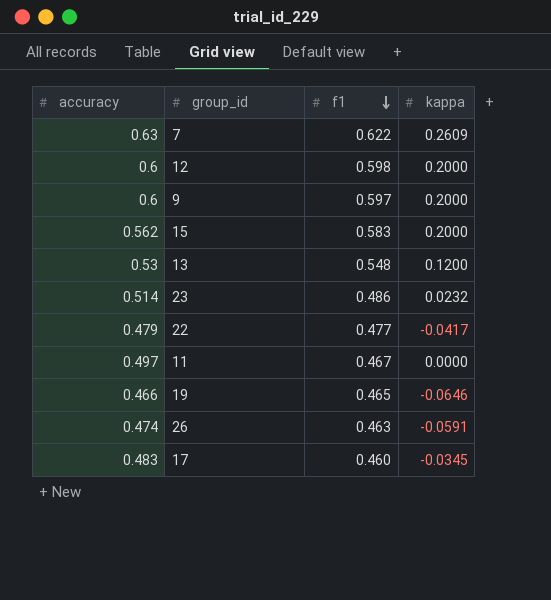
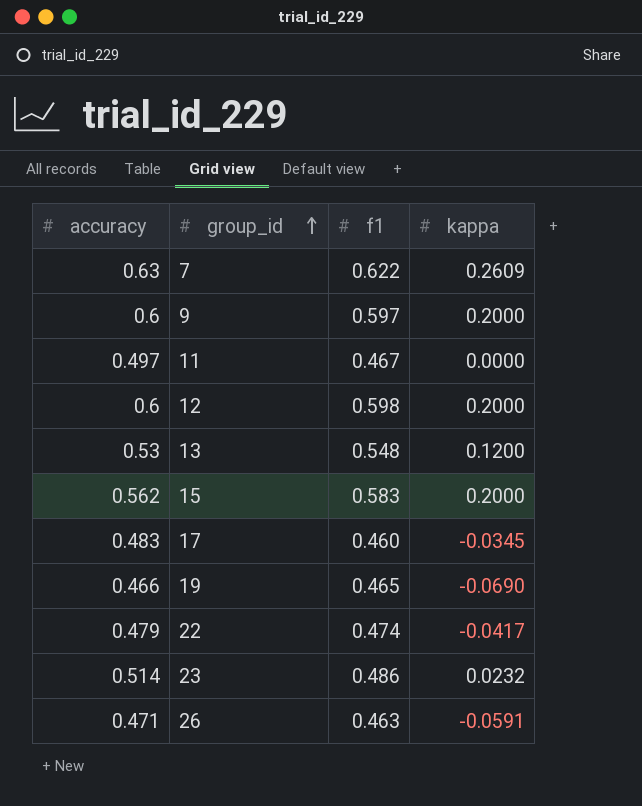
row order: f1 descending -> group_id ascending
19 | kappa: -0.0646 -> -0.0690
22 | f1: 0.477 -> 0.474
26 | accuracy: 0.474 -> 0.471

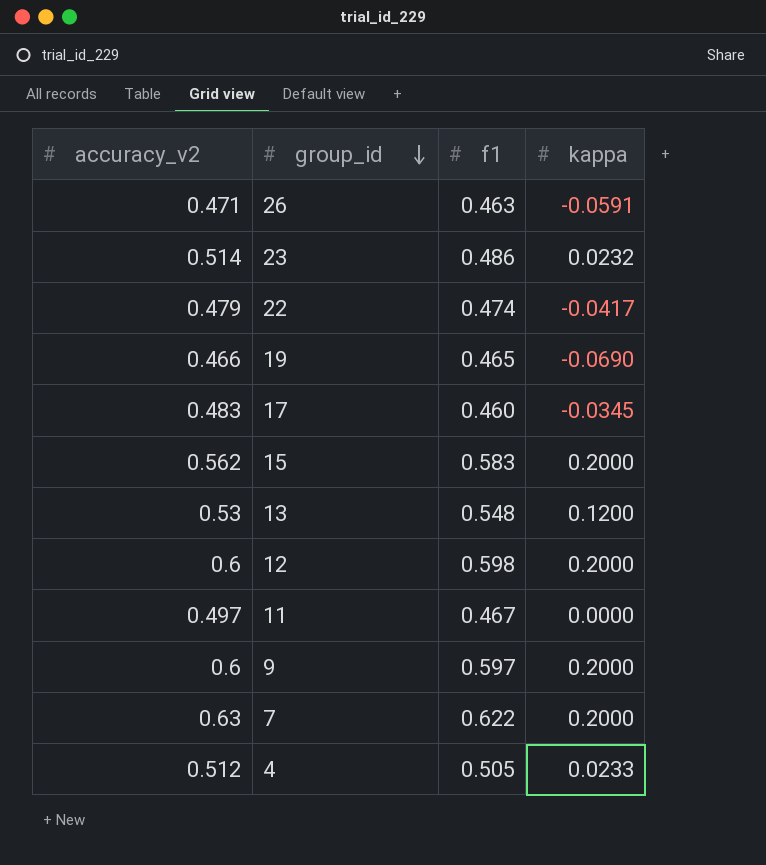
row order: group_id ascending -> group_id descending
column name: accuracy -> accuracy_v2
7 | kappa: 0.2609 -> 0.2000
row 4: none -> 0.512 | 0.505 | 0.0233

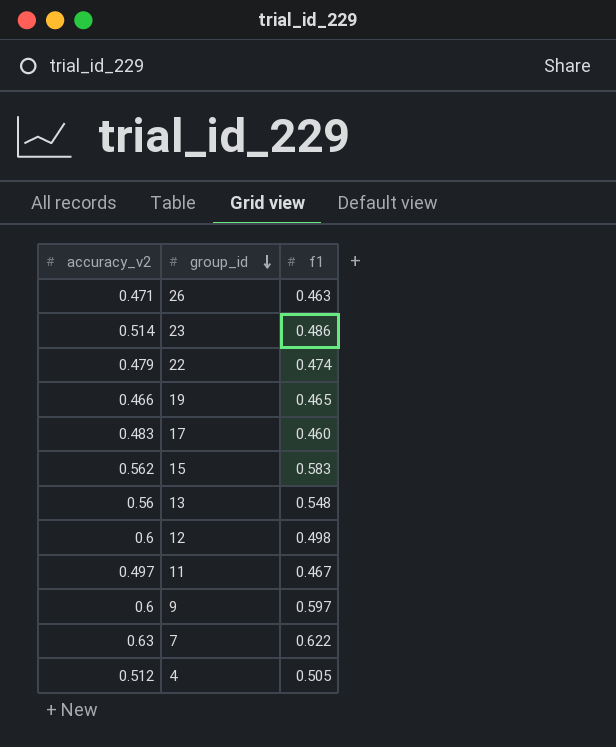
column kappa | position: 4 -> none
13 | accuracy_v2: 0.53 -> 0.56
12 | f1: 0.598 -> 0.498

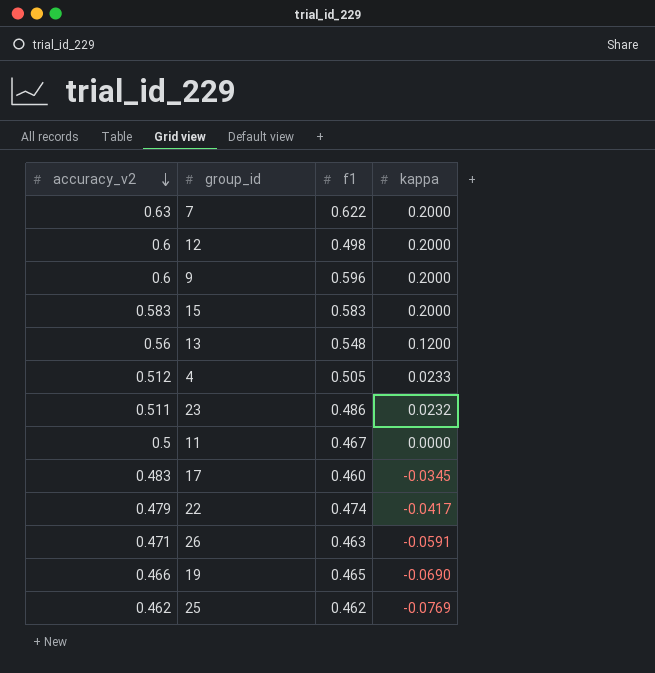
row order: group_id descending -> accuracy_v2 descending
column kappa | position: none -> 4
9 | f1: 0.597 -> 0.596
15 | accuracy_v2: 0.562 -> 0.583
23 | accuracy_v2: 0.514 -> 0.511
11 | accuracy_v2: 0.497 -> 0.5
row 25: none -> 0.462 | 0.462 | -0.0769

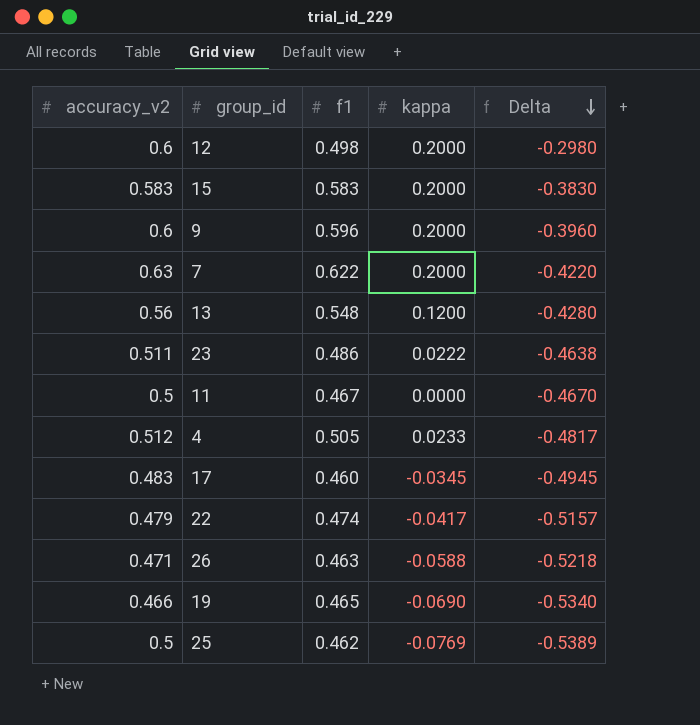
row order: accuracy_v2 descending -> Delta descending
column Delta | formula: none -> [kappa] - [f1]
23 | kappa: 0.0232 -> 0.0222
26 | kappa: -0.0591 -> -0.0588
25 | accuracy_v2: 0.462 -> 0.5

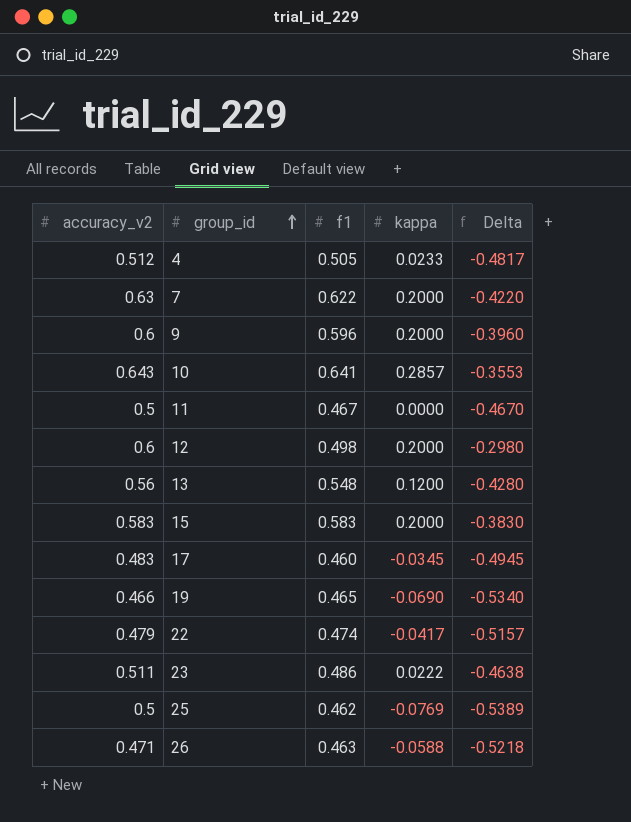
row order: Delta descending -> group_id ascending
row 10: none -> 0.643 | 0.641 | 0.2857 | -0.3553

